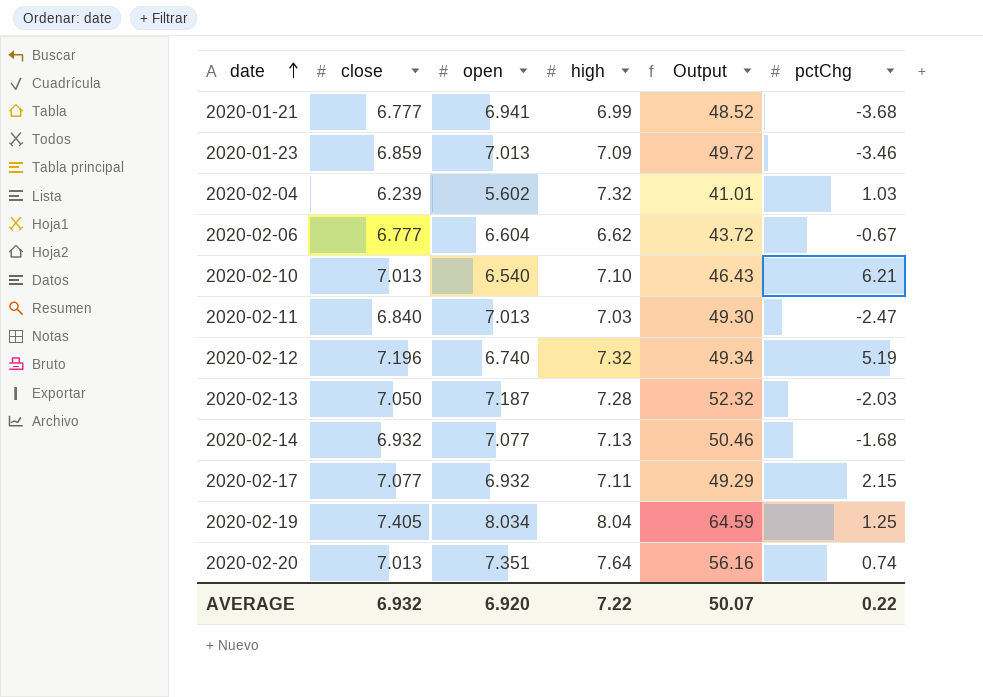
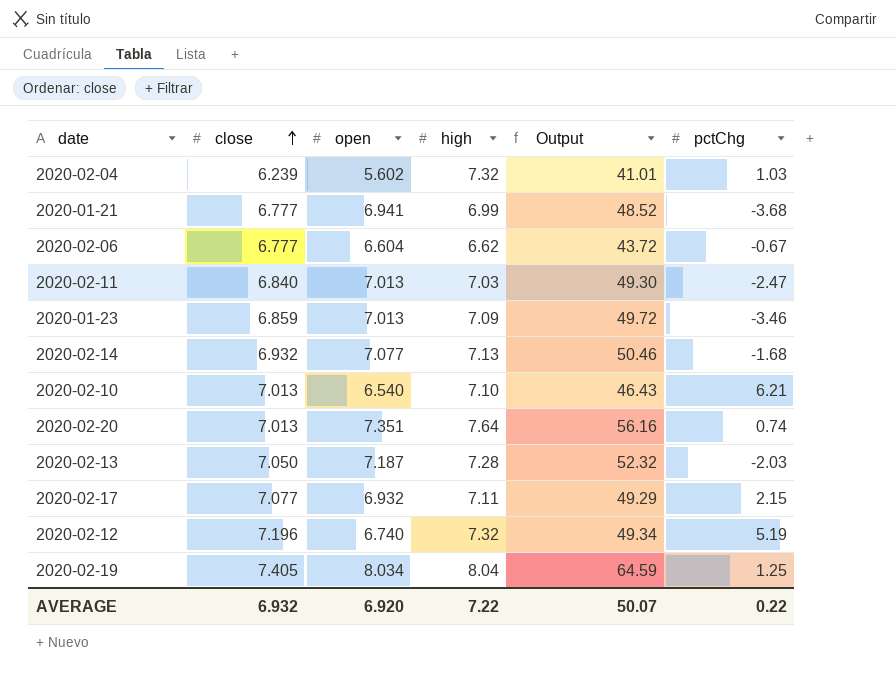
row order: date ascending -> close ascending

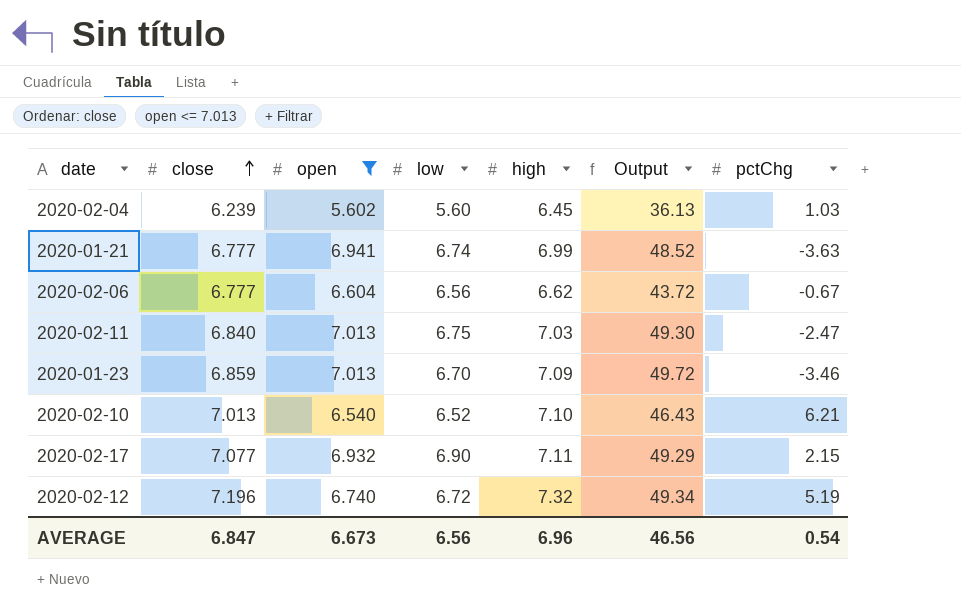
filter: none -> open <= 7.013
column low | position: none -> 4
2020-02-04 | high: 7.32 -> 6.45
2020-02-04 | Output: 41.01 -> 36.13
2020-01-21 | pctChg: -3.68 -> -3.63
AVERAGE | close: 6.932 -> 6.847
AVERAGE | open: 6.920 -> 6.673
AVERAGE | high: 7.22 -> 6.96
AVERAGE | Output: 50.07 -> 46.56
AVERAGE | pctChg: 0.22 -> 0.54

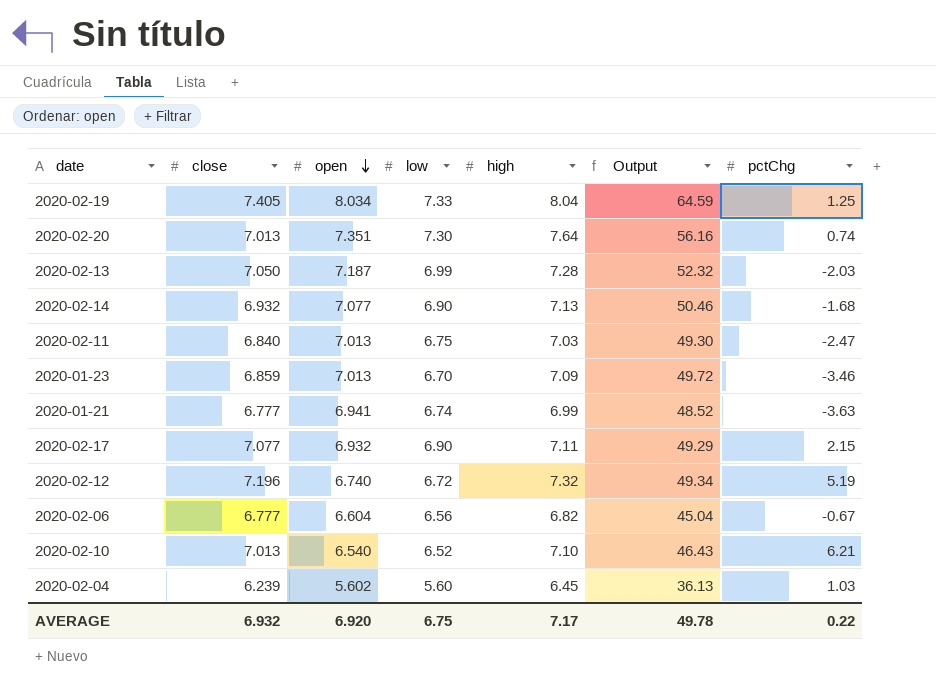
filter: open <= 7.013 -> none
row order: close ascending -> open descending
2020-02-06 | high: 6.62 -> 6.82
2020-02-06 | Output: 43.72 -> 45.04
AVERAGE | close: 6.847 -> 6.932
AVERAGE | open: 6.673 -> 6.920
AVERAGE | low: 6.56 -> 6.75
AVERAGE | high: 6.96 -> 7.17
AVERAGE | Output: 46.56 -> 49.78
AVERAGE | pctChg: 0.54 -> 0.22

